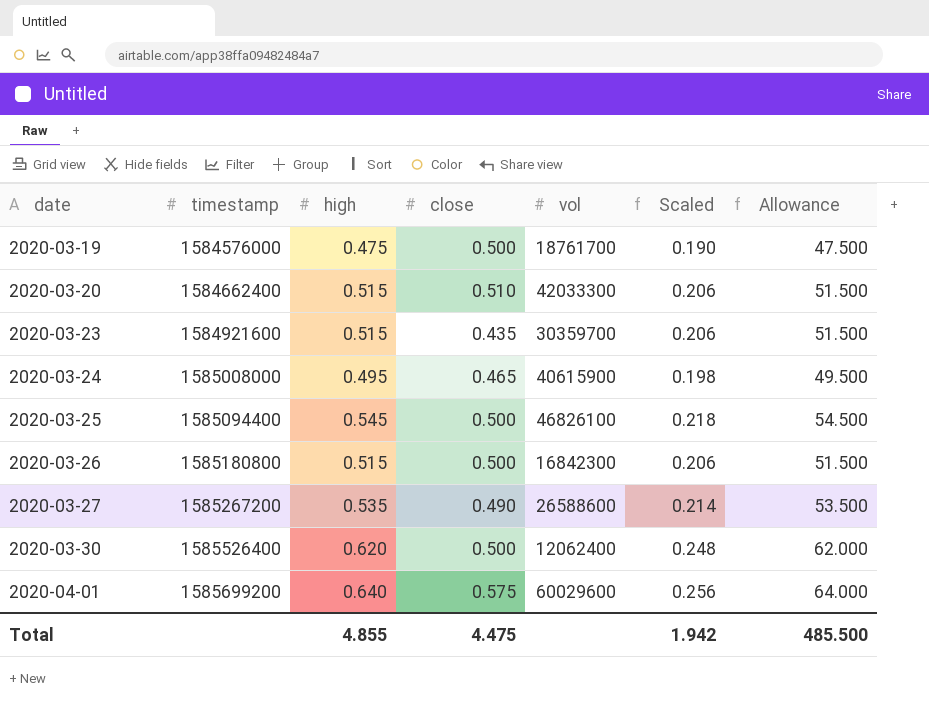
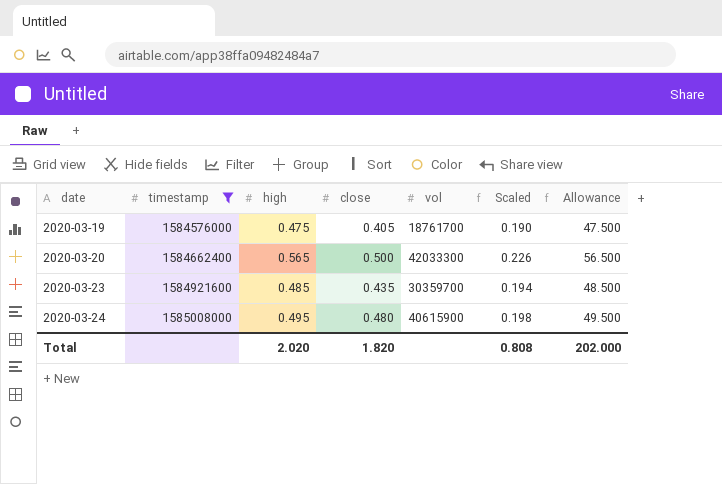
filter: none -> timestamp <= 1585008000
2020-03-19 | close: 0.500 -> 0.405
2020-03-20 | high: 0.515 -> 0.565
2020-03-20 | close: 0.510 -> 0.500
2020-03-20 | Scaled: 0.206 -> 0.226
2020-03-20 | Allowance: 51.500 -> 56.500
2020-03-23 | high: 0.515 -> 0.485
2020-03-23 | Scaled: 0.206 -> 0.194
2020-03-23 | Allowance: 51.500 -> 48.500
2020-03-24 | close: 0.465 -> 0.480
Total | high: 4.855 -> 2.020
Total | close: 4.475 -> 1.820
Total | Scaled: 1.942 -> 0.808
Total | Allowance: 485.500 -> 202.000

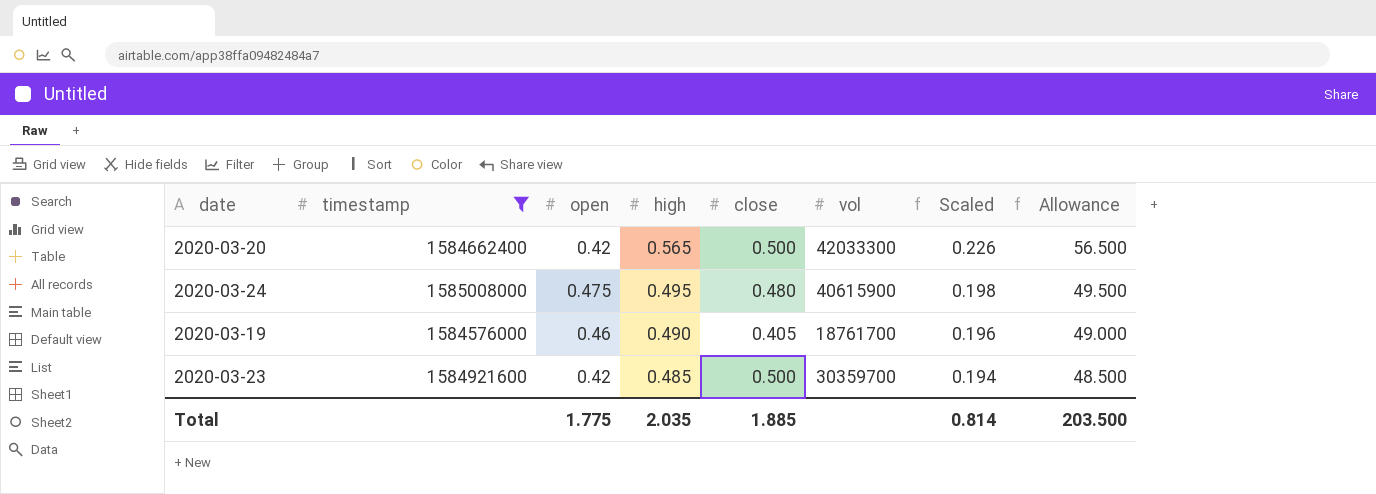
row order: date ascending -> high descending
column open | position: none -> 3
2020-03-19 | high: 0.475 -> 0.490
2020-03-19 | Scaled: 0.190 -> 0.196
2020-03-19 | Allowance: 47.500 -> 49.000
2020-03-23 | close: 0.435 -> 0.500
Total | high: 2.020 -> 2.035
Total | close: 1.820 -> 1.885
Total | Scaled: 0.808 -> 0.814
Total | Allowance: 202.000 -> 203.500

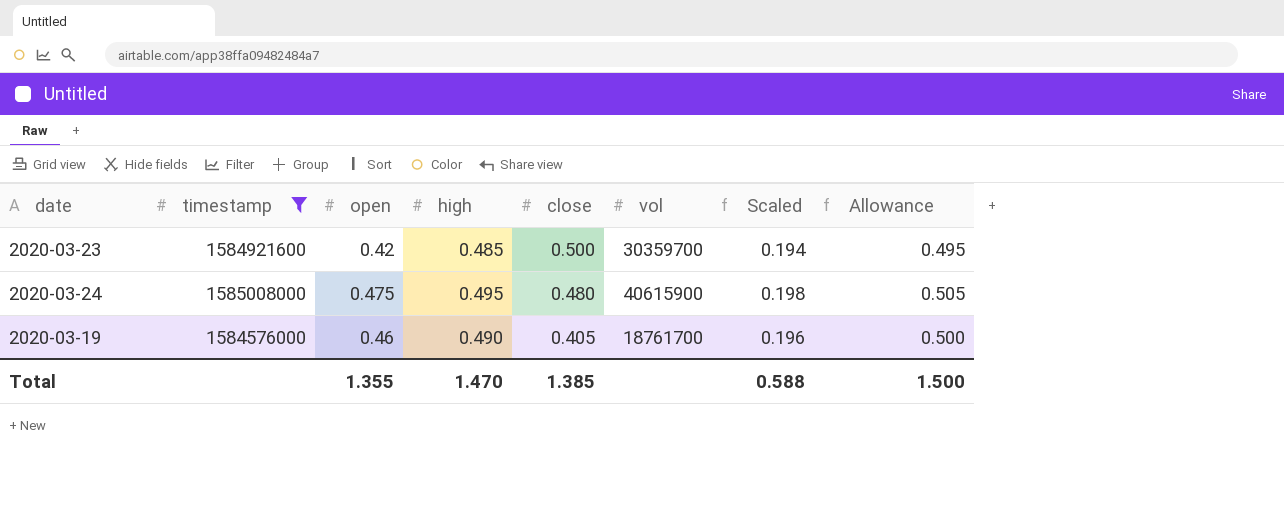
row order: high descending -> close descending
column Allowance | formula: [high] * 100 -> [high] * 1.02
row 2020-03-20: 1584662400 | 0.42 | 0.565 | 0.500 | 42033300 | 0.226 | 56.500 -> none
Total | open: 1.775 -> 1.355
Total | high: 2.035 -> 1.470
Total | close: 1.885 -> 1.385
Total | Scaled: 0.814 -> 0.588
Total | Allowance: 203.500 -> 1.500

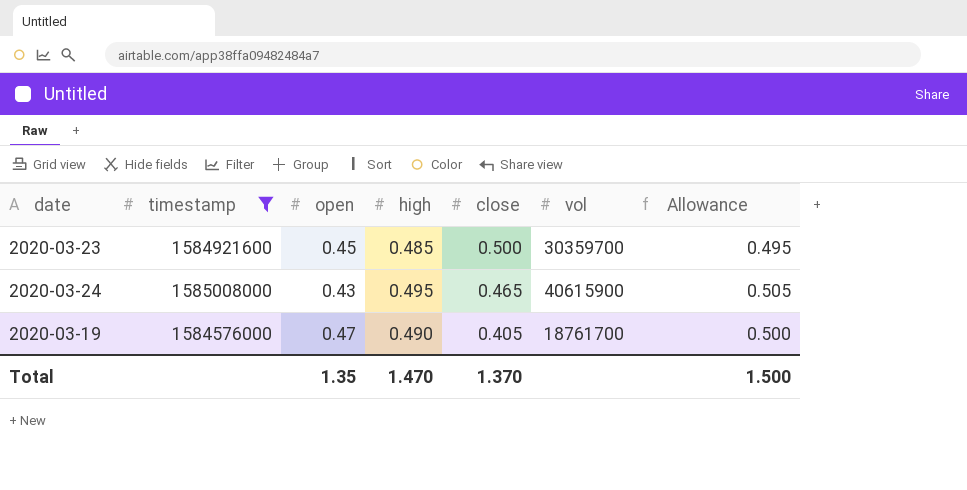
column Scaled | formula: [high] * 0.4 -> none
2020-03-23 | open: 0.42 -> 0.45
2020-03-24 | open: 0.475 -> 0.43
2020-03-24 | close: 0.480 -> 0.465
2020-03-19 | open: 0.46 -> 0.47
Total | open: 1.355 -> 1.35
Total | close: 1.385 -> 1.370

